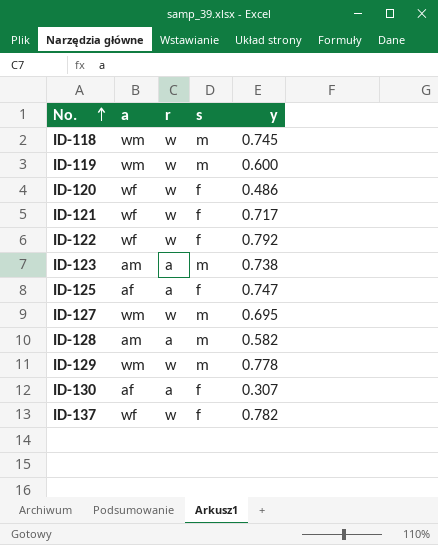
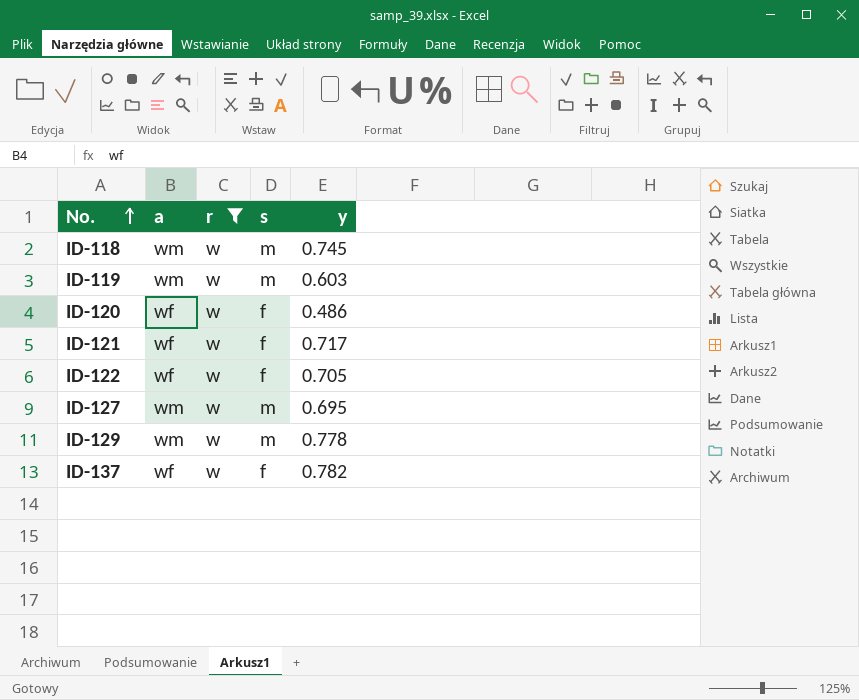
filter: none -> r = w
ID-119 | y: 0.600 -> 0.603
ID-122 | y: 0.792 -> 0.705

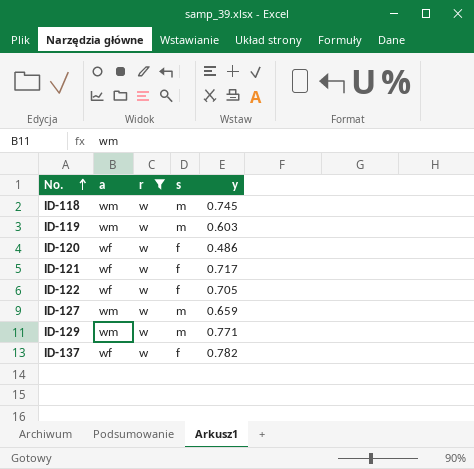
ID-127 | y: 0.695 -> 0.659
ID-129 | y: 0.778 -> 0.771

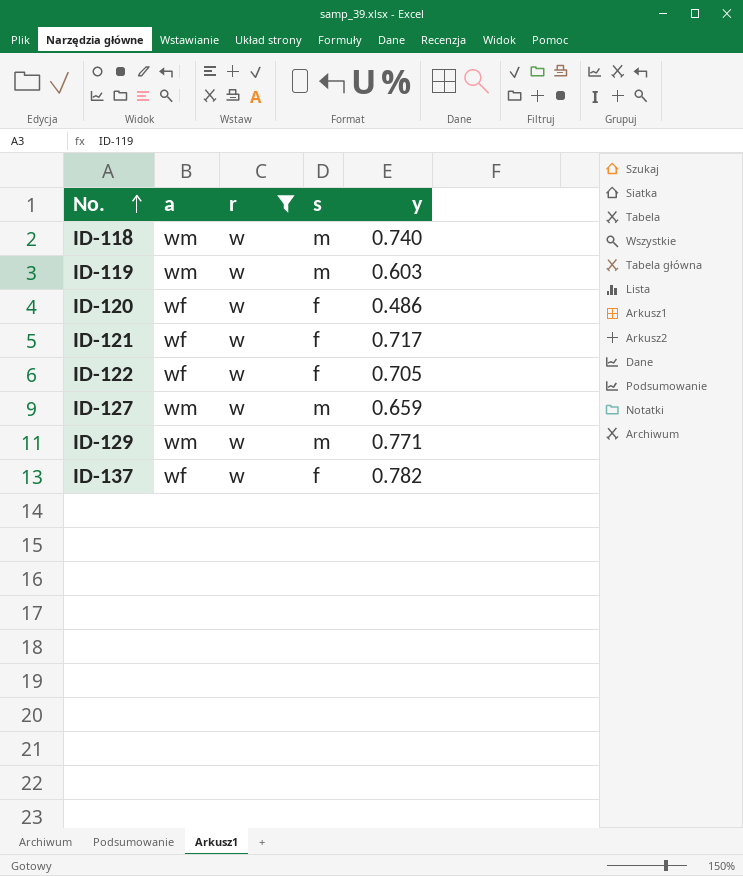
ID-118 | y: 0.745 -> 0.740

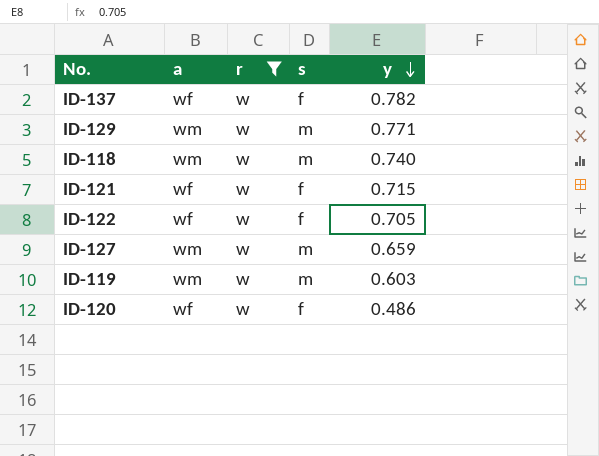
row order: No. ascending -> y descending
ID-121 | y: 0.717 -> 0.715

